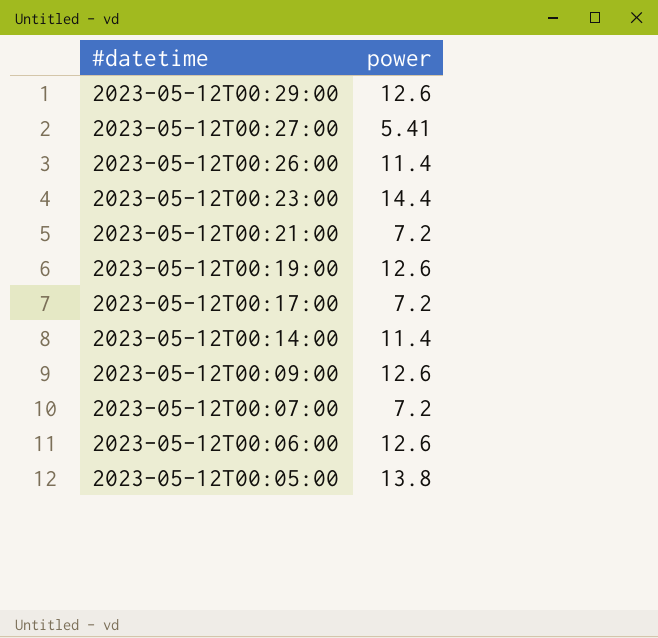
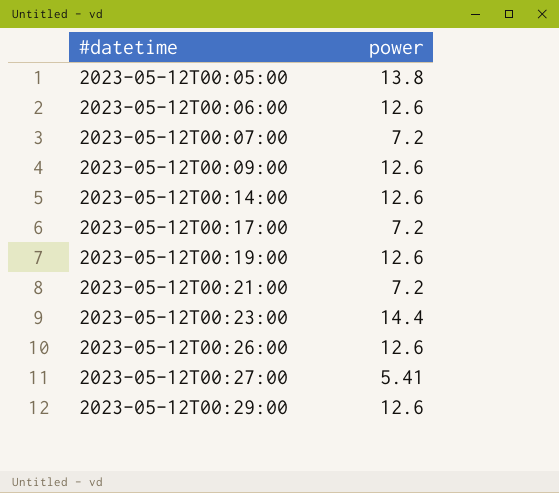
row order: #datetime descending -> #datetime ascending
2023-05-12T00:14:00 | power: 11.4 -> 12.6
2023-05-12T00:26:00 | power: 11.4 -> 12.6

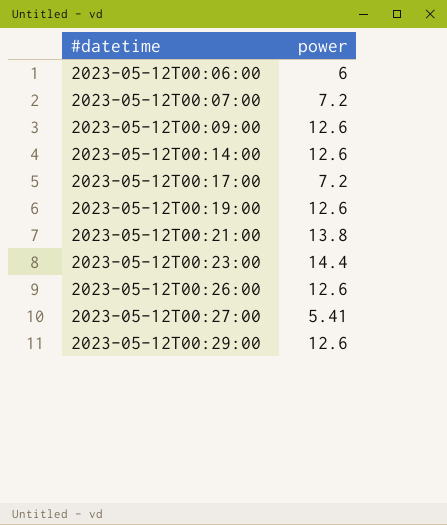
row 2023-05-12T00:05:00: 13.8 -> none
2023-05-12T00:06:00 | power: 12.6 -> 6
2023-05-12T00:21:00 | power: 7.2 -> 13.8

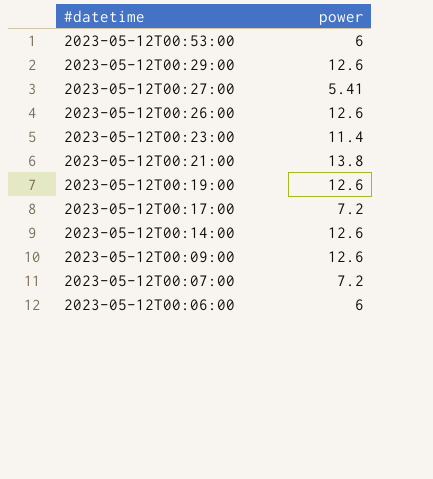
row order: #datetime ascending -> #datetime descending
row 2023-05-12T00:53:00: none -> 6
2023-05-12T00:23:00 | power: 14.4 -> 11.4

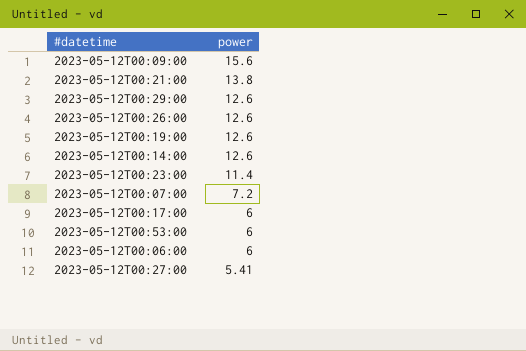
row order: #datetime descending -> power descending
2023-05-12T00:09:00 | power: 12.6 -> 15.6
2023-05-12T00:17:00 | power: 7.2 -> 6

